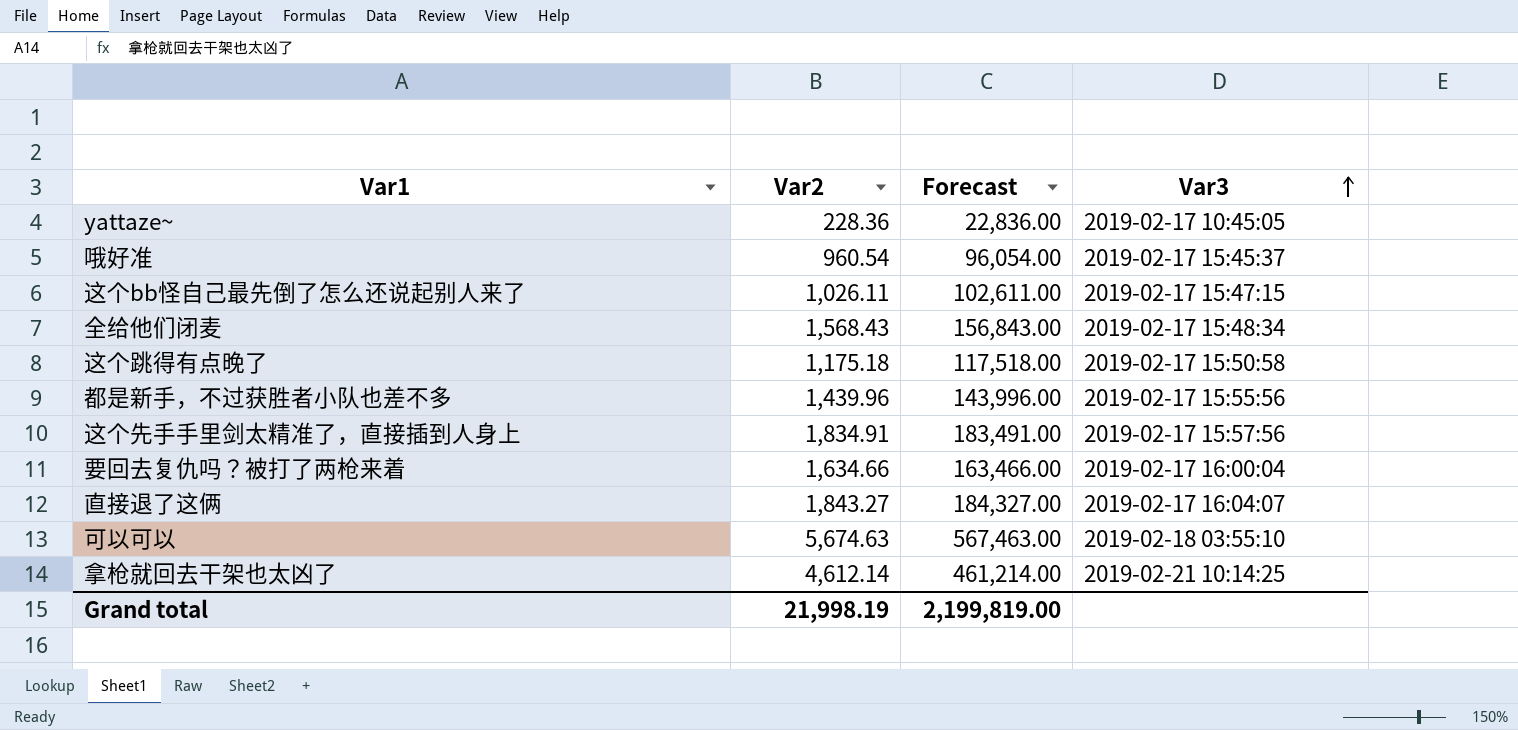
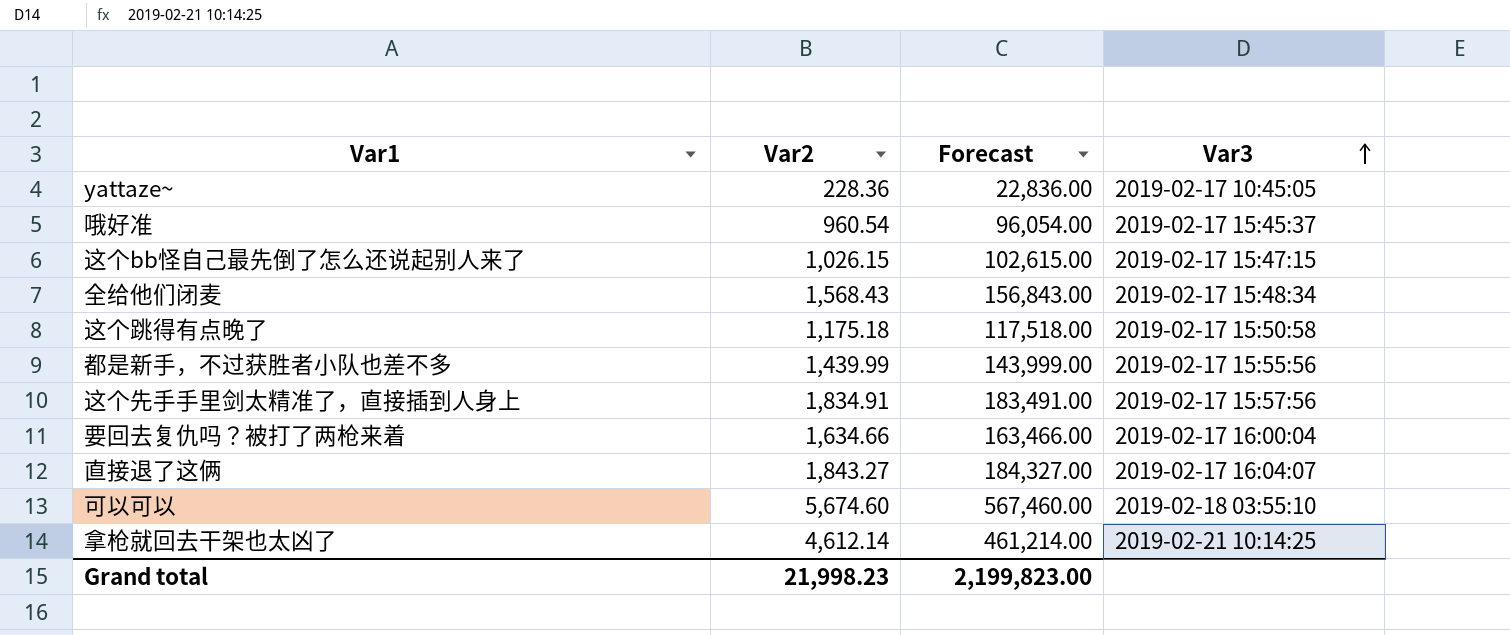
这个bb怪自己最先倒了怎么还说起别人来了 | Var2: 1,026.11 -> 1,026.15
这个bb怪自己最先倒了怎么还说起别人来了 | Forecast: 102,611.00 -> 102,615.00
都是新手，不过获胜者小队也差不多 | Var2: 1,439.96 -> 1,439.99
都是新手，不过获胜者小队也差不多 | Forecast: 143,996.00 -> 143,999.00
可以可以 | Var2: 5,674.63 -> 5,674.60
可以可以 | Forecast: 567,463.00 -> 567,460.00
Grand total | Var2: 21,998.19 -> 21,998.23
Grand total | Forecast: 2,199,819.00 -> 2,199,823.00

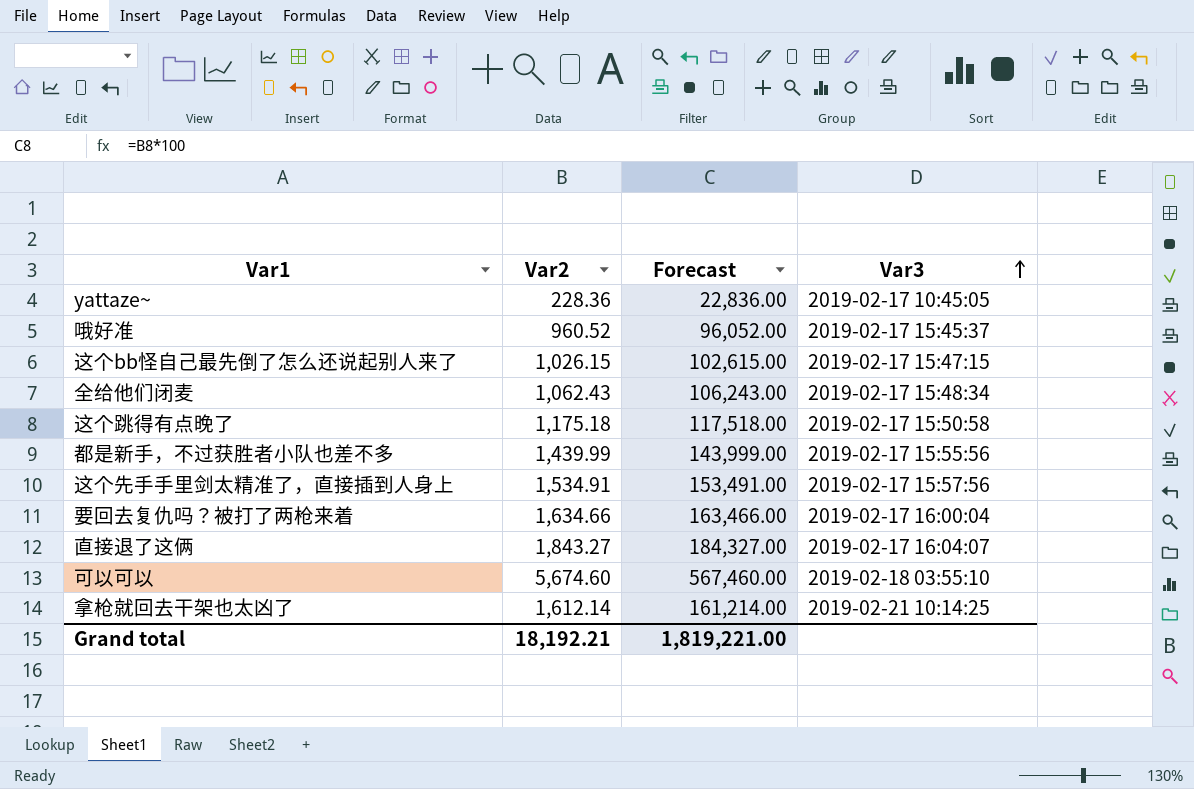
哦好准 | Var2: 960.54 -> 960.52
哦好准 | Forecast: 96,054.00 -> 96,052.00
全给他们闭麦 | Var2: 1,568.43 -> 1,062.43
全给他们闭麦 | Forecast: 156,843.00 -> 106,243.00
这个先手手里剑太精准了，直接插到人身上 | Var2: 1,834.91 -> 1,534.91
这个先手手里剑太精准了，直接插到人身上 | Forecast: 183,491.00 -> 153,491.00
拿枪就回去干架也太凶了 | Var2: 4,612.14 -> 1,612.14
拿枪就回去干架也太凶了 | Forecast: 461,214.00 -> 161,214.00
Grand total | Var2: 21,998.23 -> 18,192.21
Grand total | Forecast: 2,199,823.00 -> 1,819,221.00

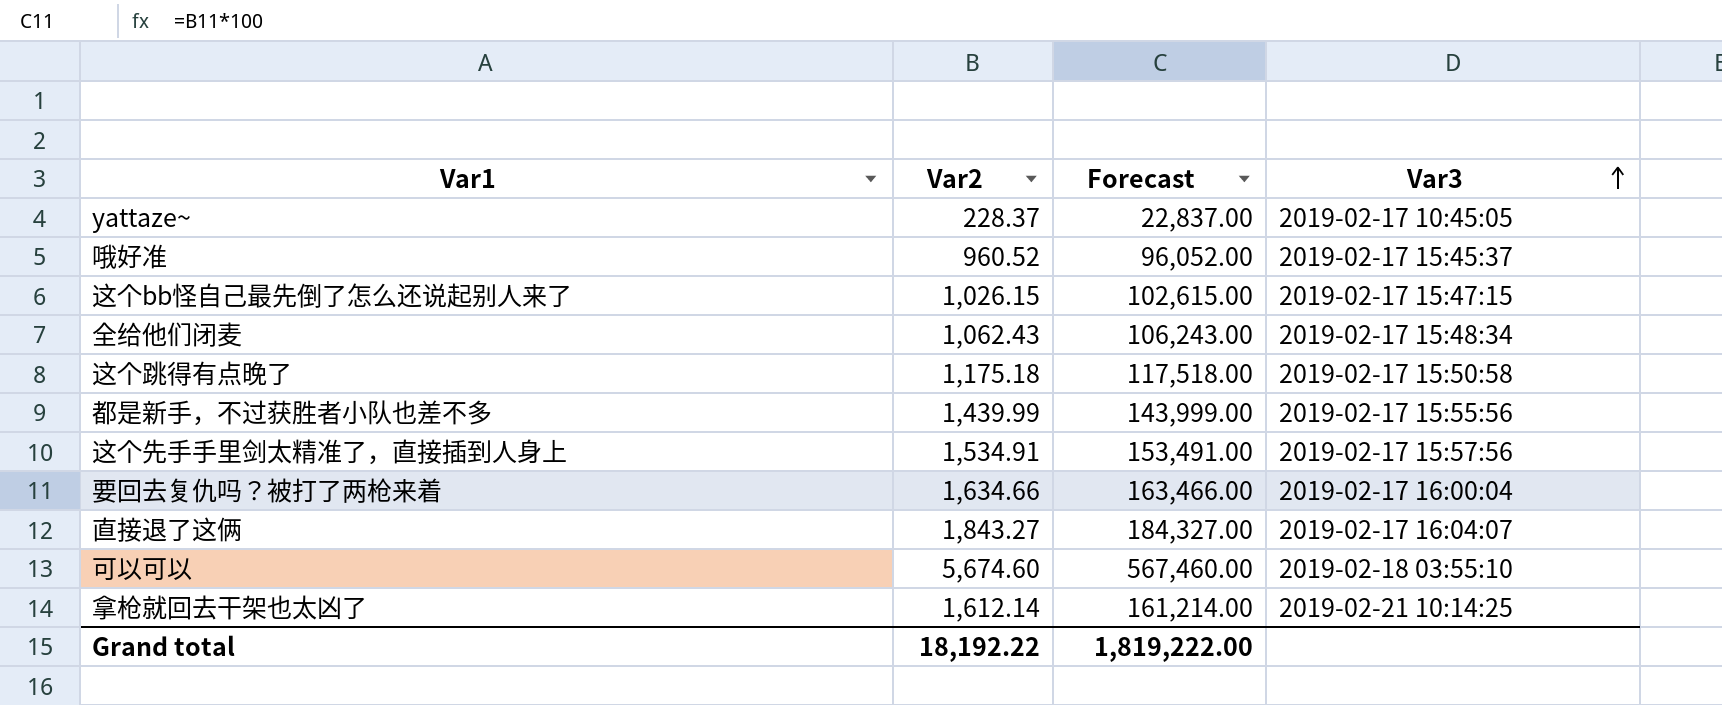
yattaze~ | Var2: 228.36 -> 228.37
yattaze~ | Forecast: 22,836.00 -> 22,837.00
Grand total | Var2: 18,192.21 -> 18,192.22
Grand total | Forecast: 1,819,221.00 -> 1,819,222.00

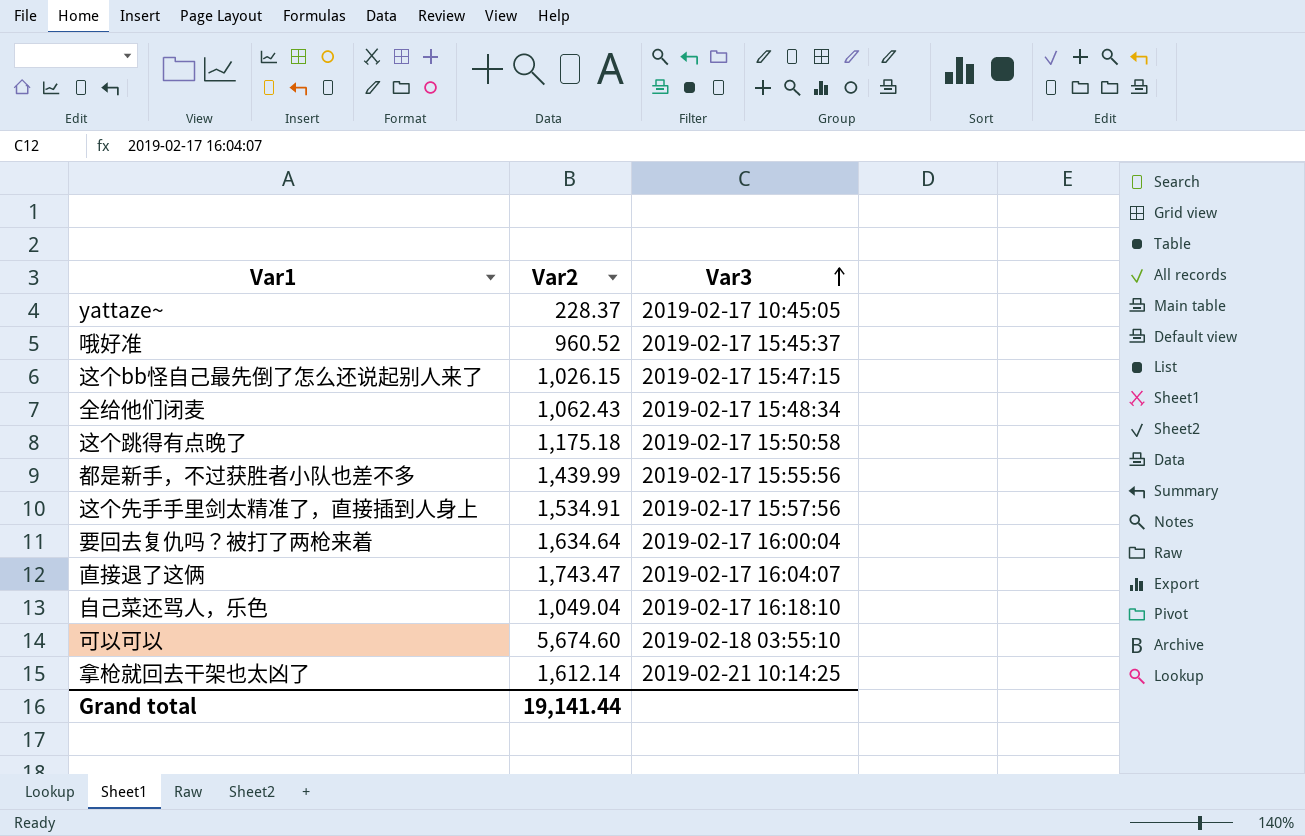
column Forecast | formula: [Var2] * 100 -> none
要回去复仇吗？被打了两枪来着 | Var2: 1,634.66 -> 1,634.64
直接退了这俩 | Var2: 1,843.27 -> 1,743.47
row 自己菜还骂人，乐色: none -> 1,049.04 | 2019-02-17 16:18:10
Grand total | Var2: 18,192.22 -> 19,141.44

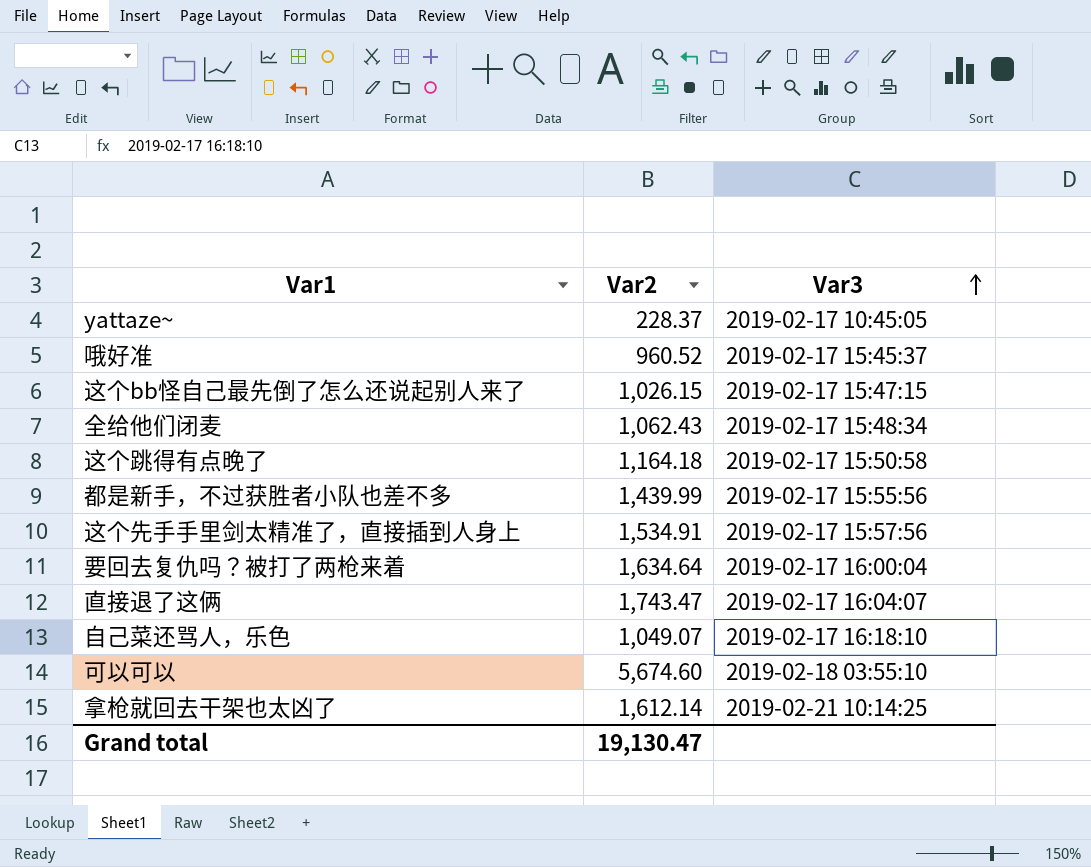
这个跳得有点晚了 | Var2: 1,175.18 -> 1,164.18
自己菜还骂人，乐色 | Var2: 1,049.04 -> 1,049.07
Grand total | Var2: 19,141.44 -> 19,130.47

